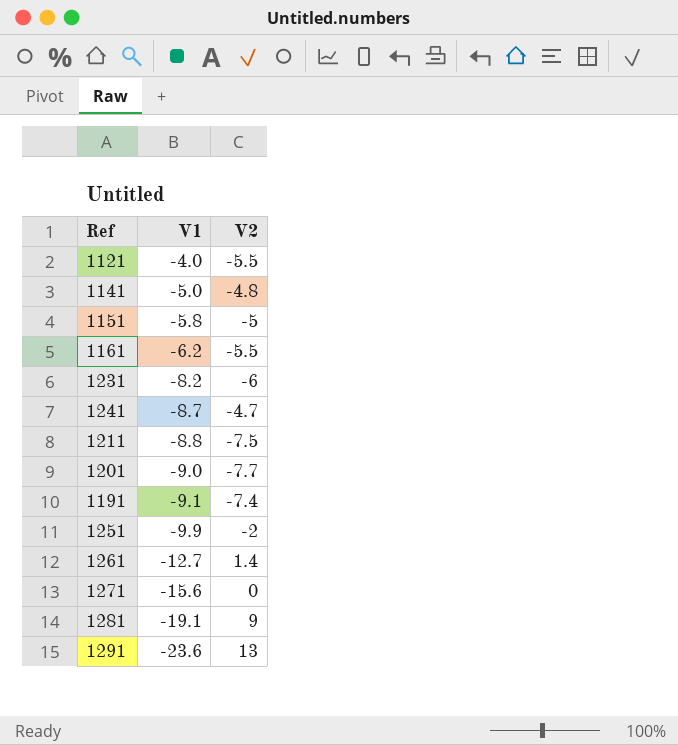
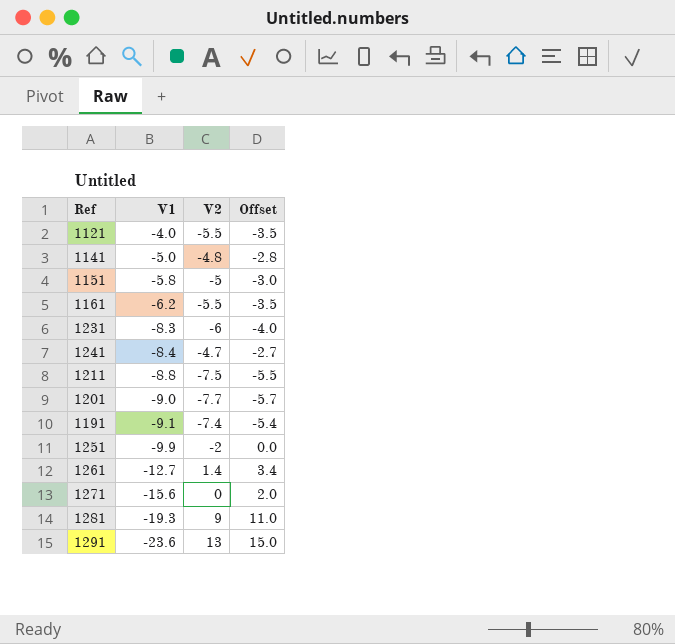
column Offset | formula: none -> [V2] + 2
1231 | V1: -8.2 -> -8.3
1241 | V1: -8.7 -> -8.4
1281 | V1: -19.1 -> -19.3

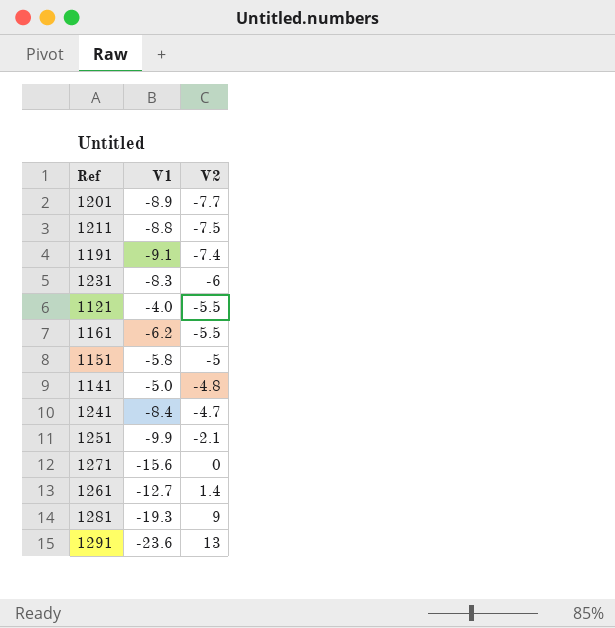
row order: V1 descending -> V2 ascending
column Offset | formula: [V2] + 2 -> none
1201 | V1: -9.0 -> -8.9
1251 | V2: -2 -> -2.1

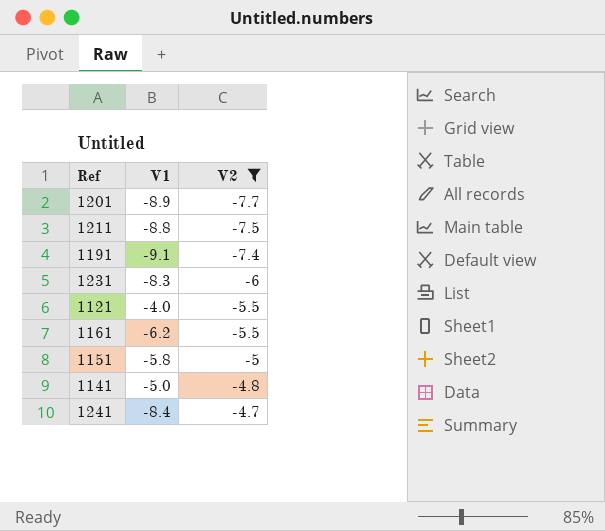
filter: none -> V2 <= -4.7

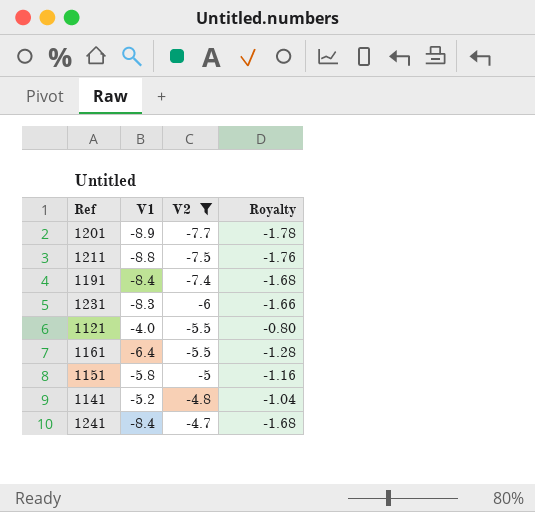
column Royalty | formula: none -> [V1] * 0.2
1191 | V1: -9.1 -> -8.4
1161 | V1: -6.2 -> -6.4
1141 | V1: -5.0 -> -5.2

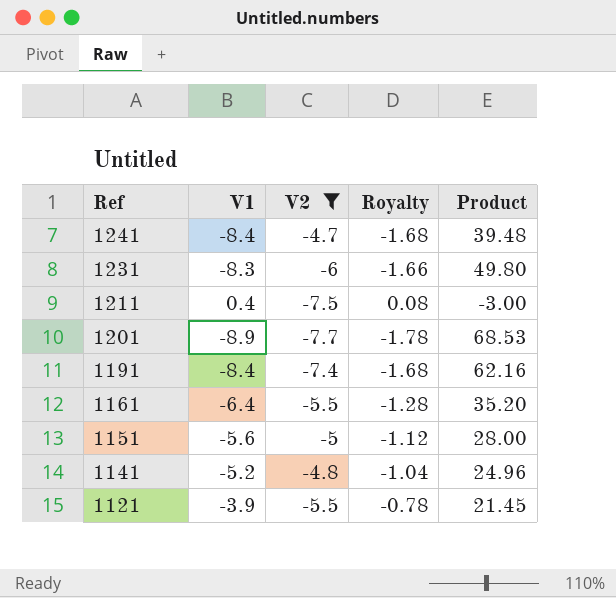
row order: V2 ascending -> Ref descending
column Product | formula: none -> [V1] * [V2]
1211 | V1: -8.8 -> 0.4
1211 | Royalty: -1.76 -> 0.08
1151 | V1: -5.8 -> -5.6
1151 | Royalty: -1.16 -> -1.12
1121 | V1: -4.0 -> -3.9
1121 | Royalty: -0.80 -> -0.78

